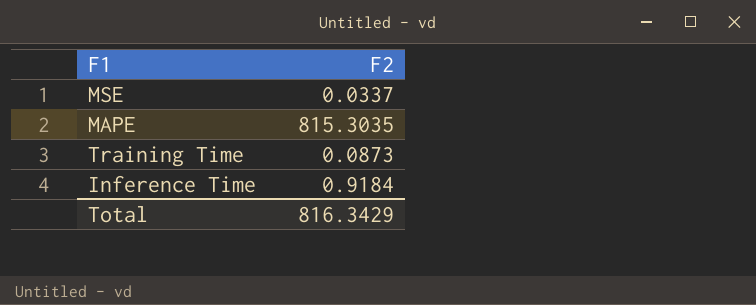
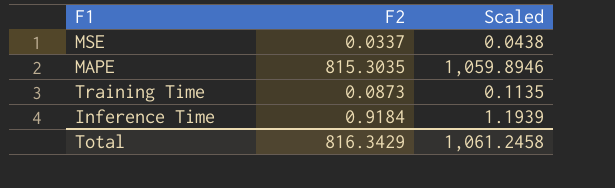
column Scaled | formula: none -> [F2] * 1.3

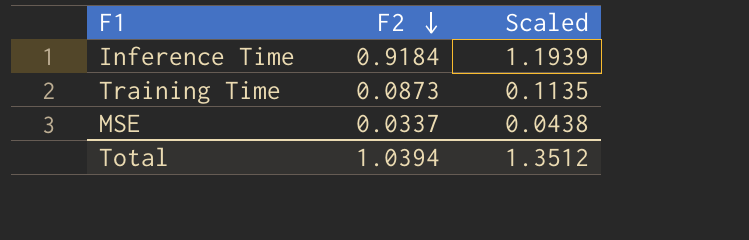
row order: none -> F2 descending
row MAPE: 815.3035 | 1,059.8946 -> none
Total | F2: 816.3429 -> 1.0394
Total | Scaled: 1,061.2458 -> 1.3512

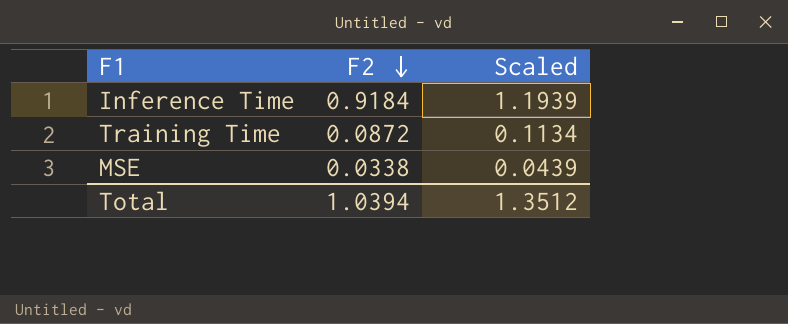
Training Time | F2: 0.0873 -> 0.0872
Training Time | Scaled: 0.1135 -> 0.1134
MSE | F2: 0.0337 -> 0.0338
MSE | Scaled: 0.0438 -> 0.0439

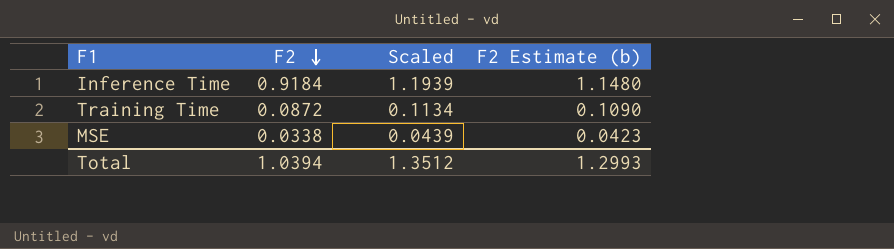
column F2 Estimate (b) | formula: none -> [F2] * 1.25

